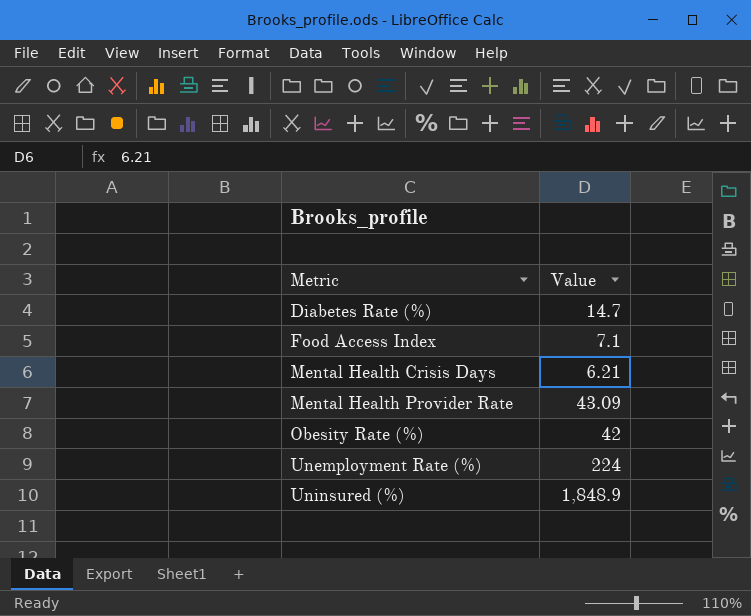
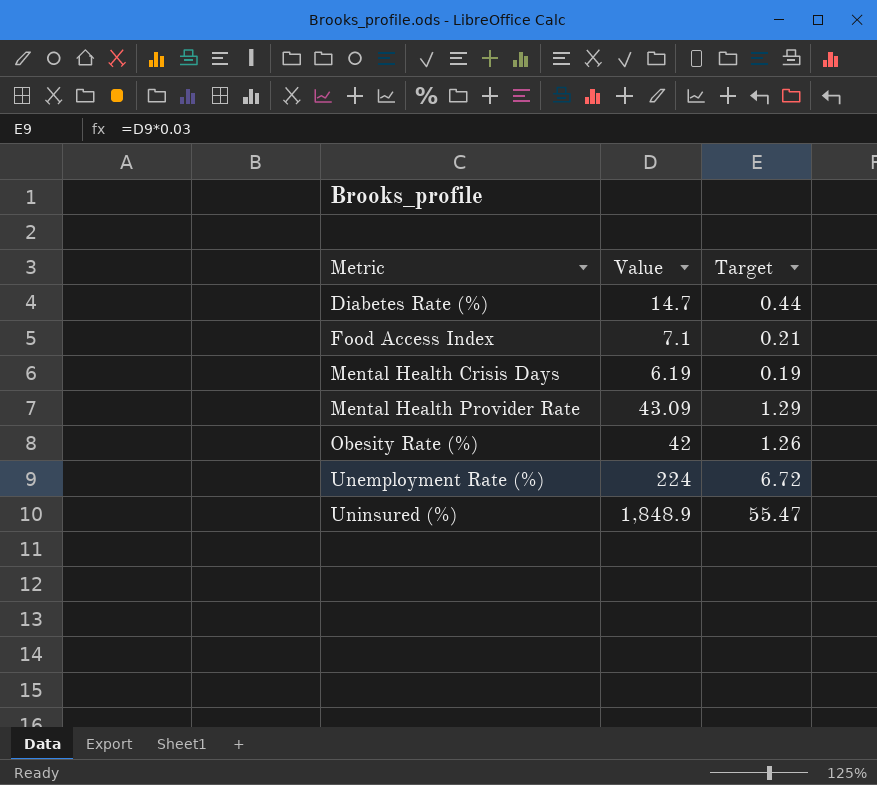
column Target | formula: none -> [Value] * 0.03
Mental Health Crisis Days | Value: 6.21 -> 6.19

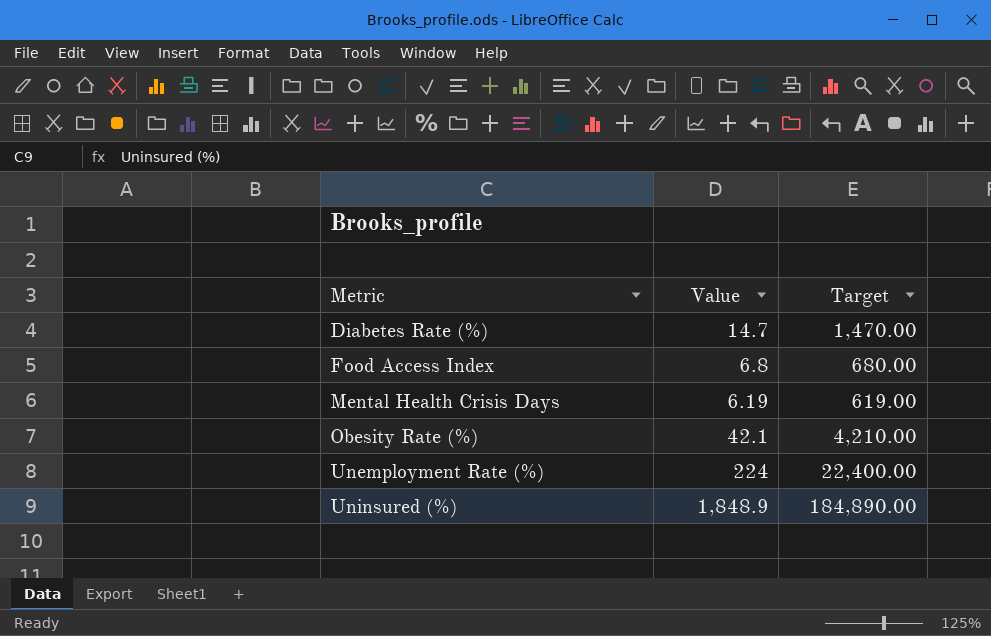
column Target | formula: [Value] * 0.03 -> [Value] * 100
row Mental Health Provider Rate: 43.09 | 1.29 -> none
Food Access Index | Value: 7.1 -> 6.8
Obesity Rate (%) | Value: 42 -> 42.1

